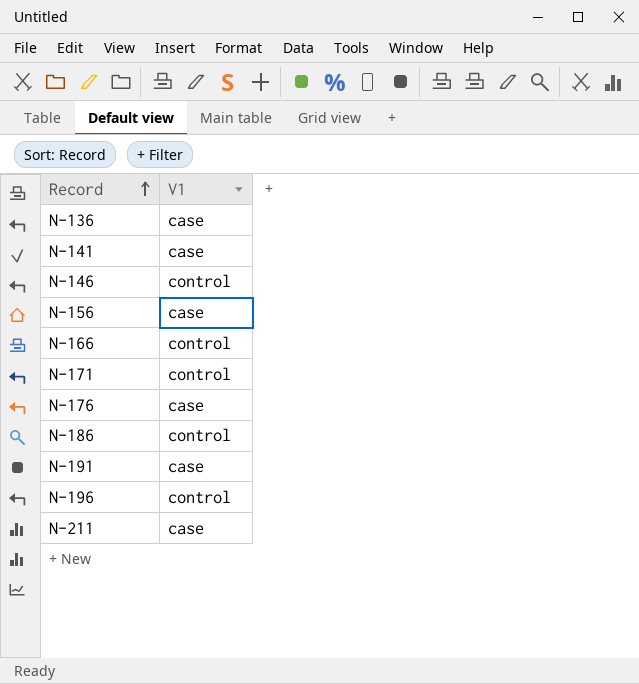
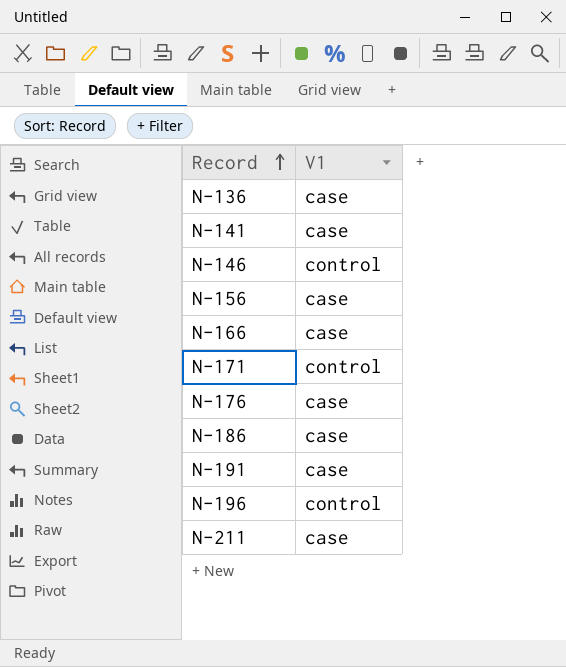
N-166 | V1: control -> case
N-186 | V1: control -> case

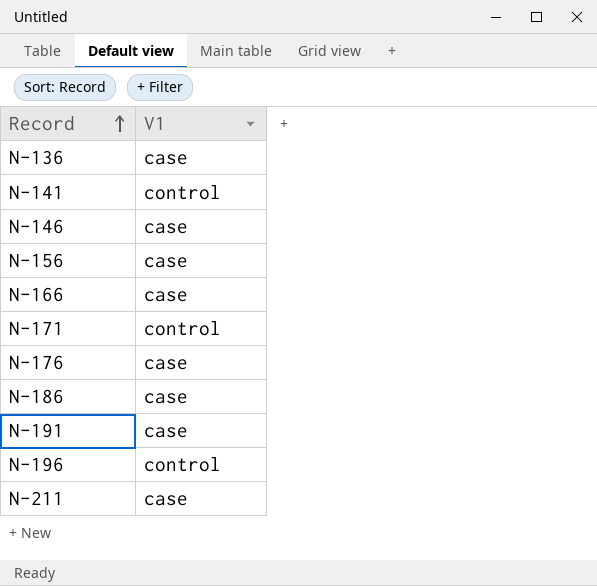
N-141 | V1: case -> control
N-146 | V1: control -> case

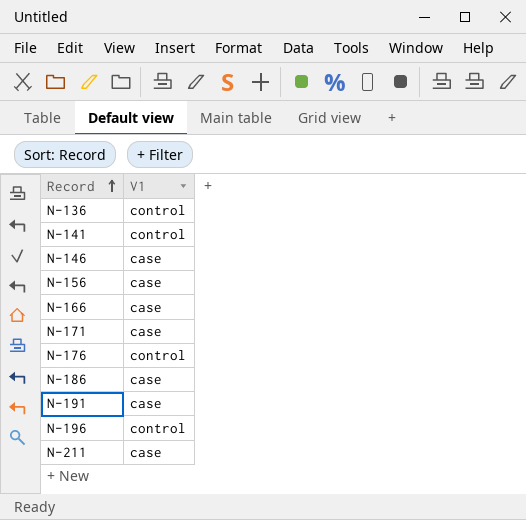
N-136 | V1: case -> control
N-171 | V1: control -> case
N-176 | V1: case -> control

